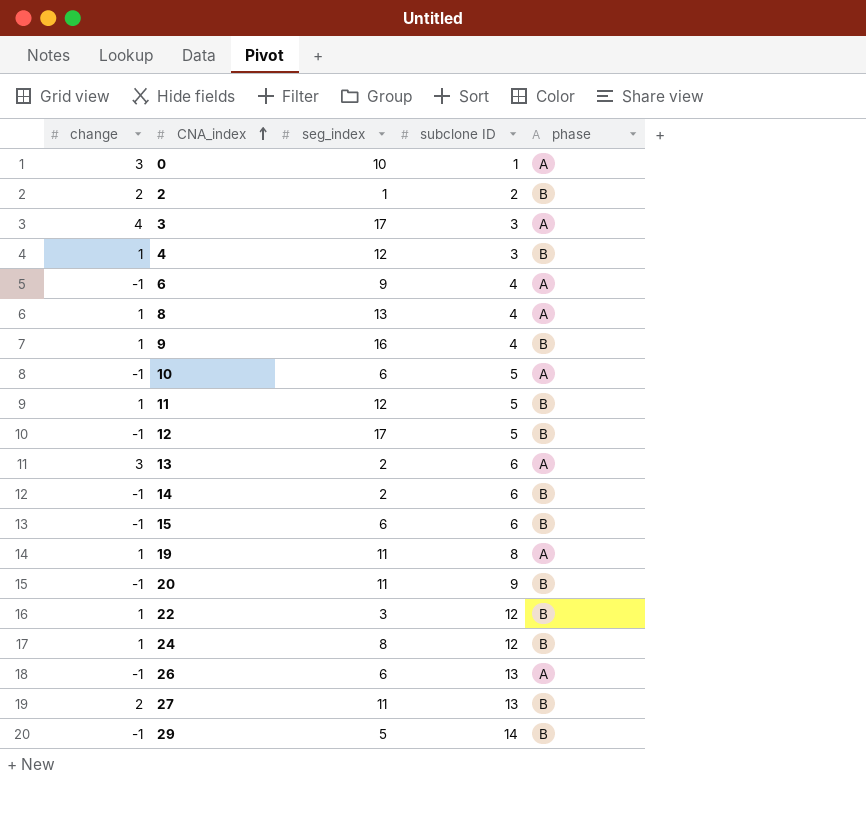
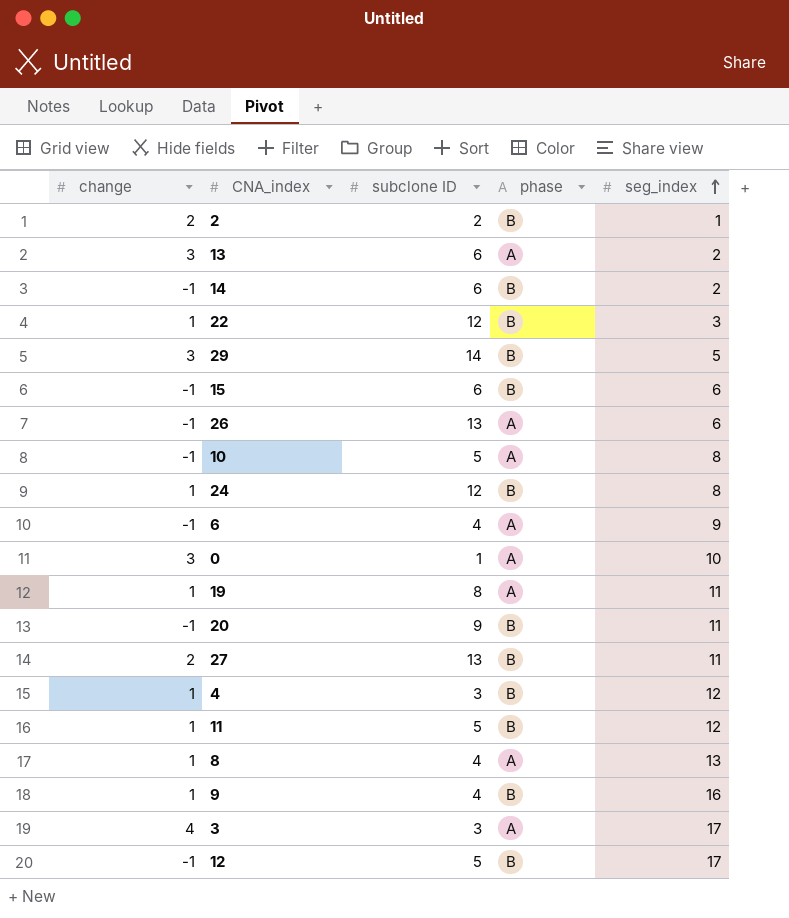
row order: CNA_index ascending -> seg_index ascending
column seg_index | position: 3 -> 5
29 | change: -1 -> 3
10 | seg_index: 6 -> 8

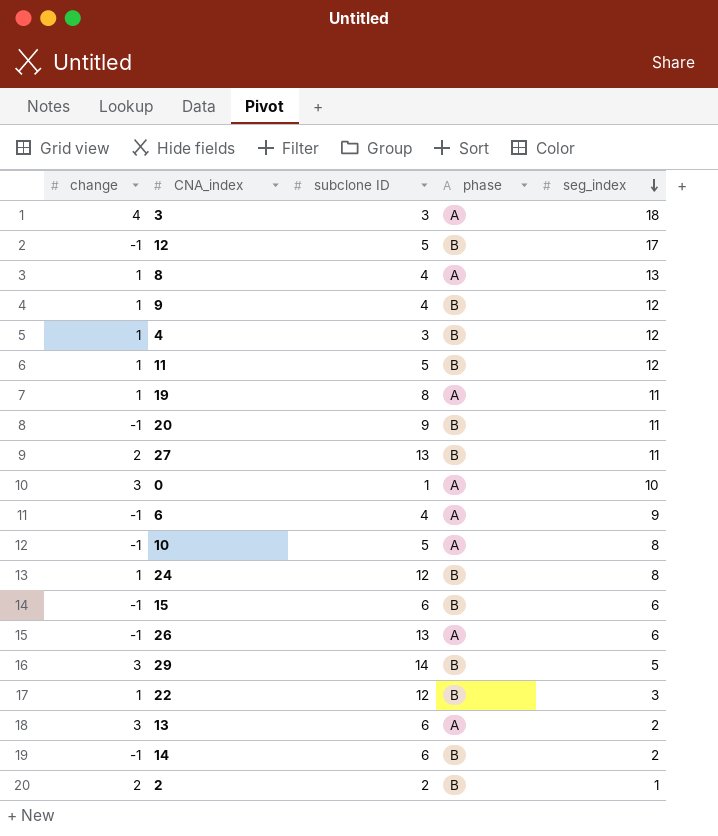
row order: seg_index ascending -> seg_index descending
3 | seg_index: 17 -> 18
9 | seg_index: 16 -> 12

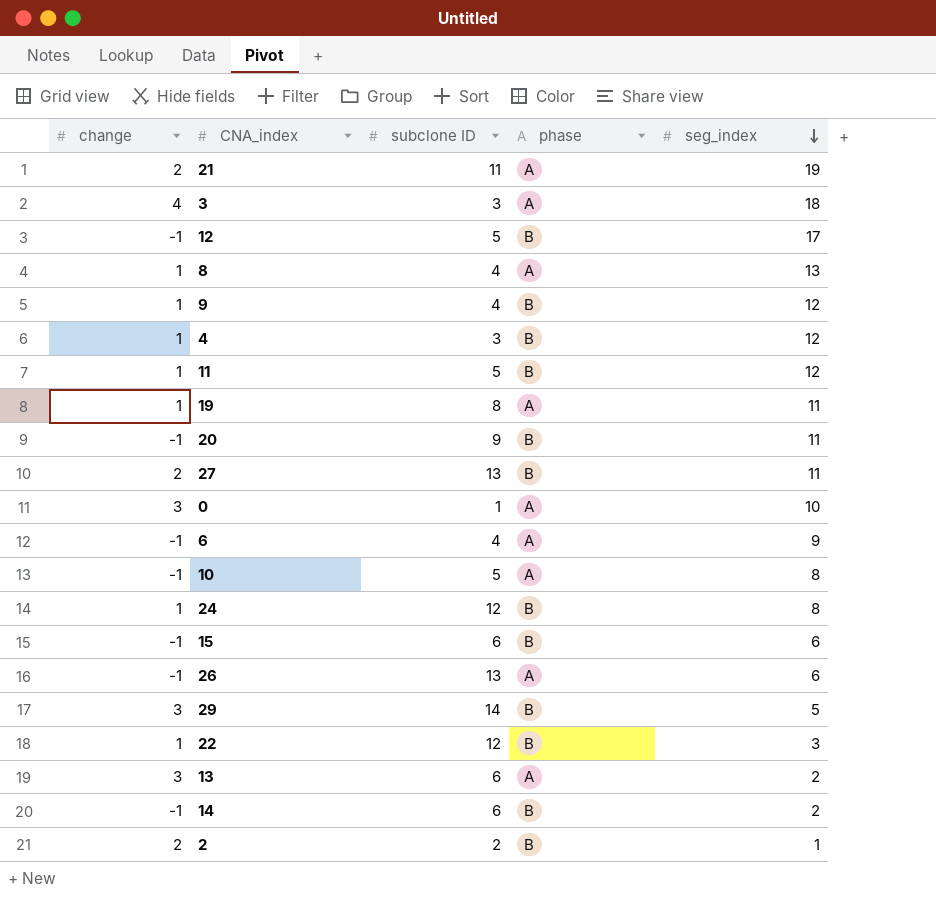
row 21: none -> 2 | 11 | A | 19

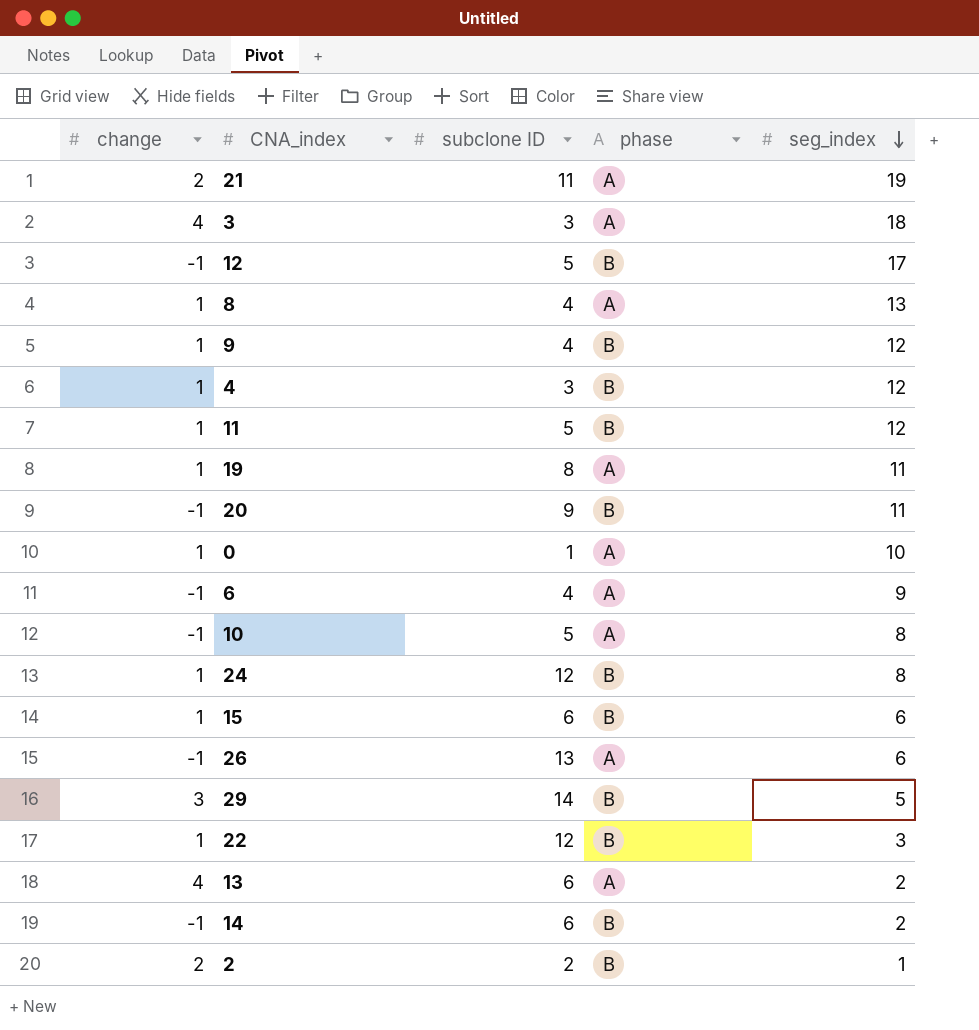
row 27: 2 | 13 | B | 11 -> none
0 | change: 3 -> 1
15 | change: -1 -> 1
13 | change: 3 -> 4

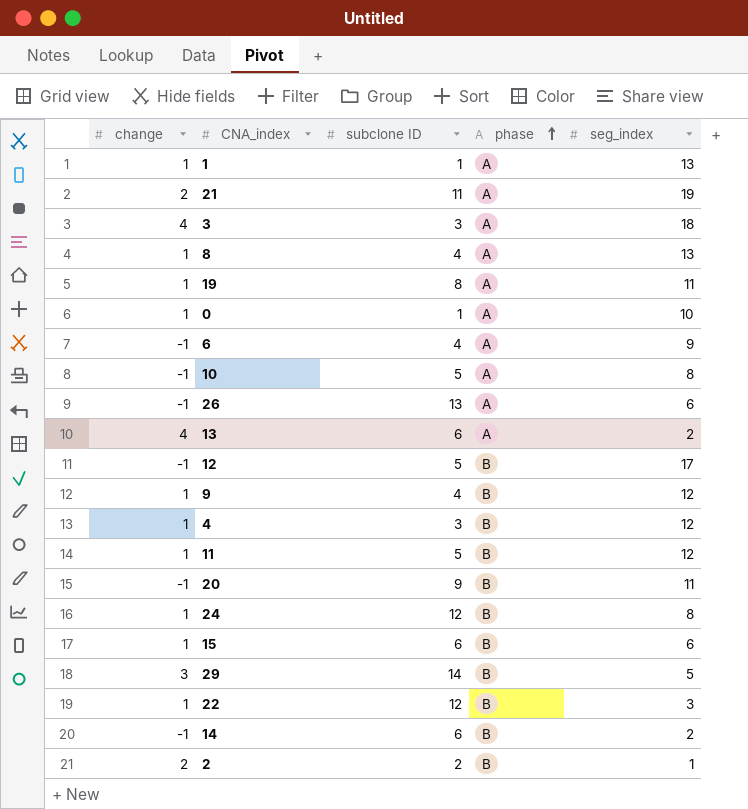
row order: seg_index descending -> phase ascending
row 1: none -> 1 | 1 | A | 13

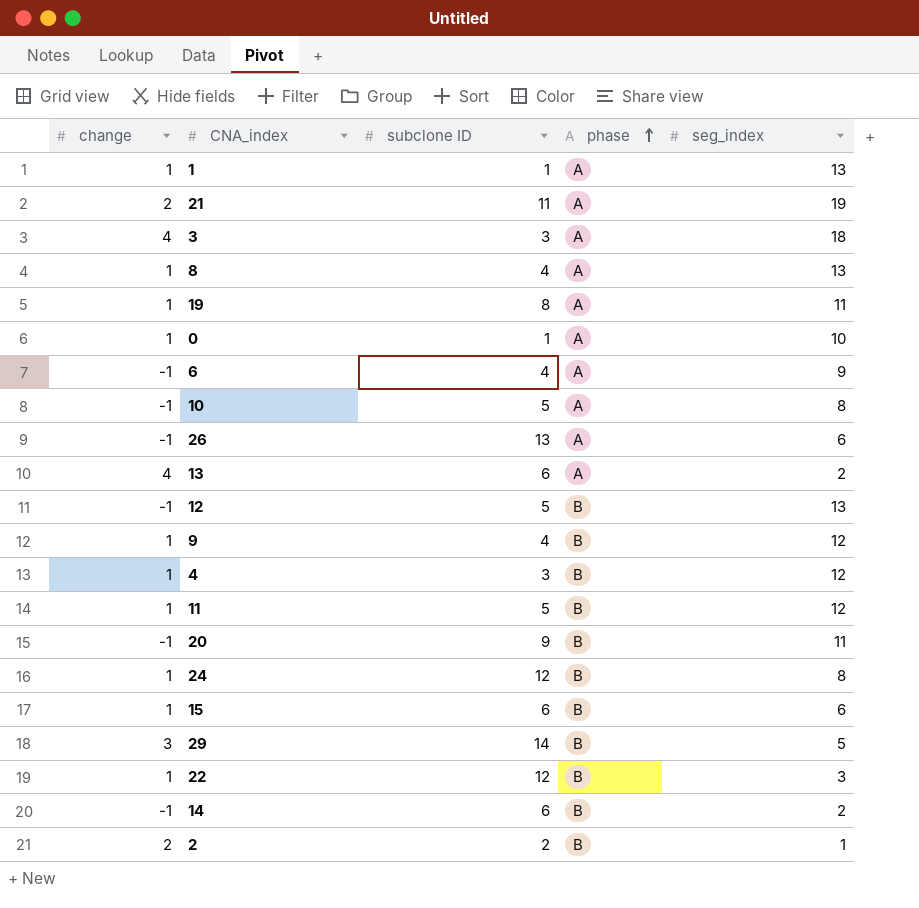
12 | seg_index: 17 -> 13

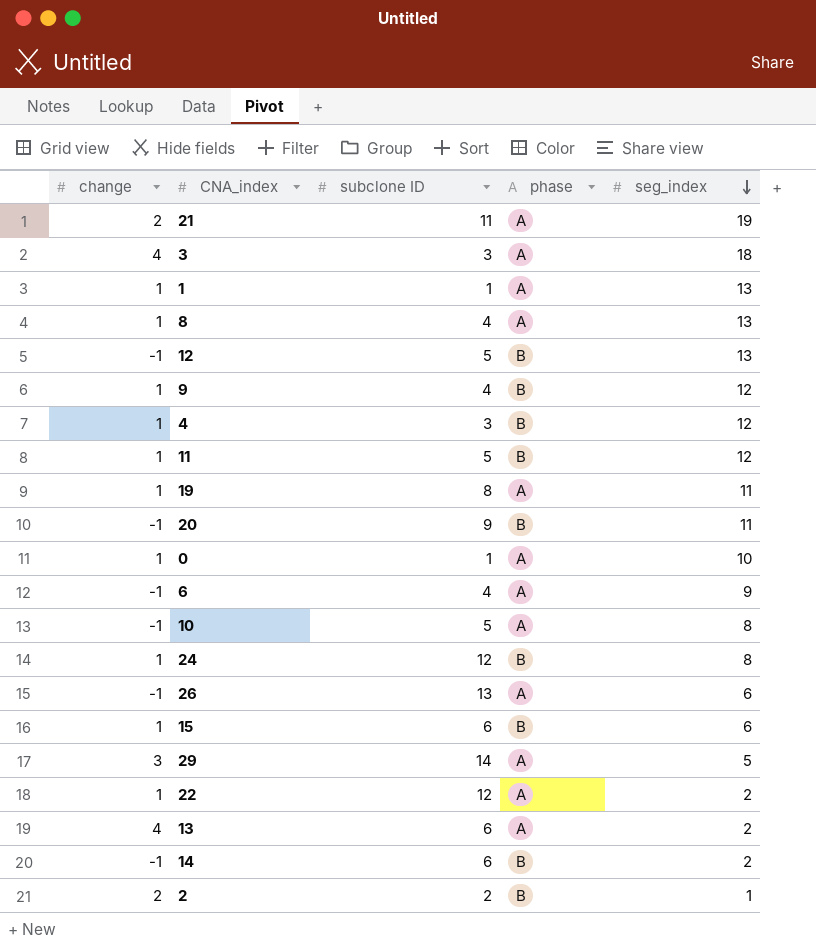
row order: phase ascending -> seg_index descending
29 | phase: B -> A
22 | phase: B -> A
22 | seg_index: 3 -> 2

